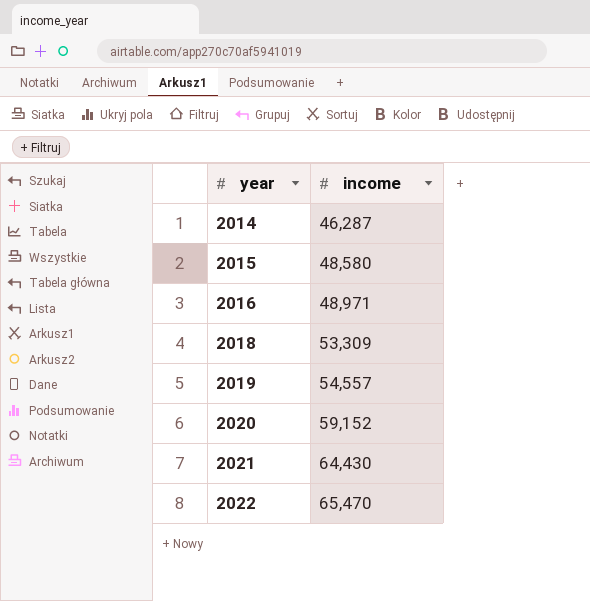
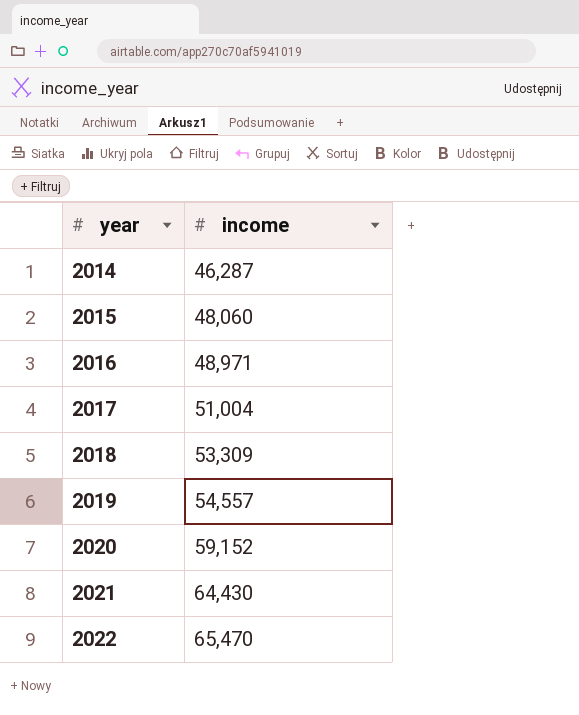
2015 | income: 48,580 -> 48,060
row 2017: none -> 51,004

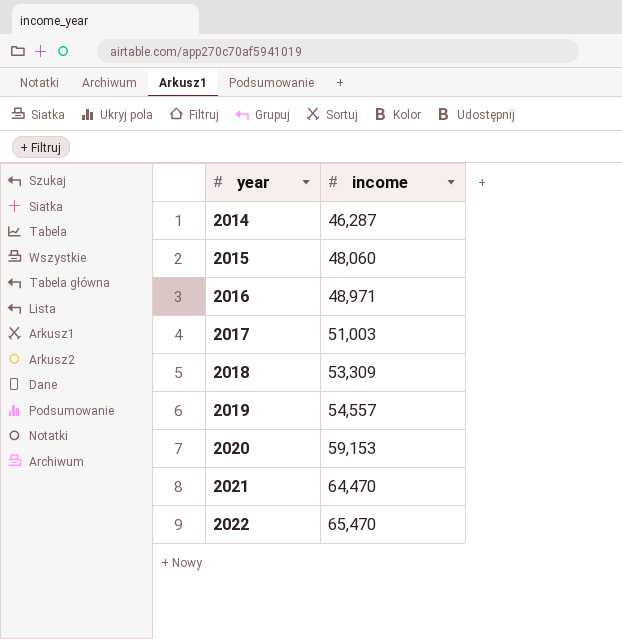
2017 | income: 51,004 -> 51,003
2020 | income: 59,152 -> 59,153
2021 | income: 64,430 -> 64,470

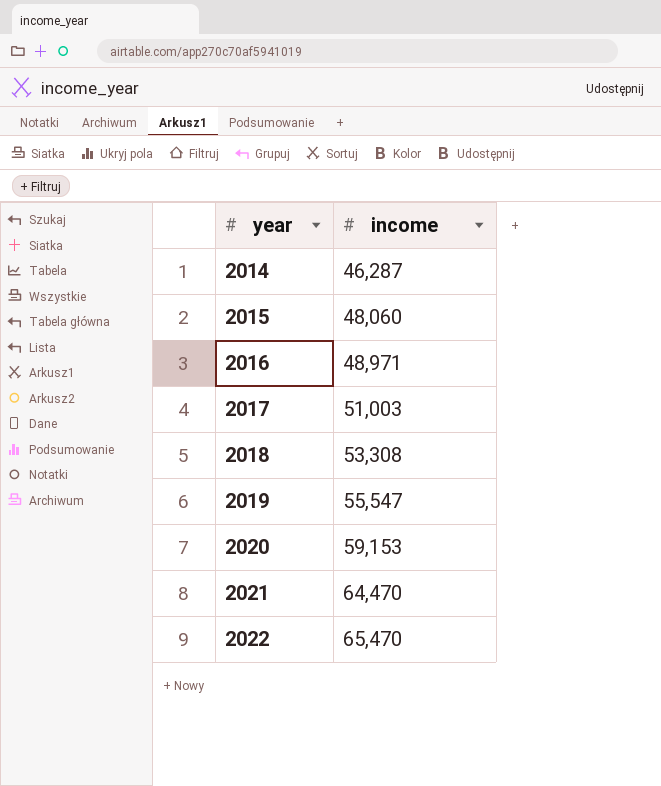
2018 | income: 53,309 -> 53,308
2019 | income: 54,557 -> 55,547

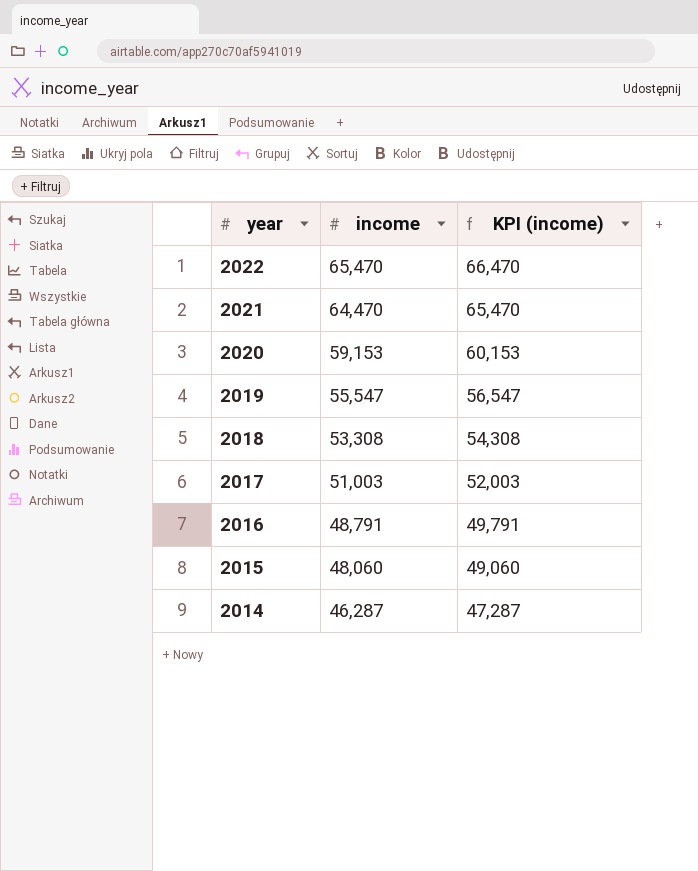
row order: year ascending -> year descending
column KPI (income) | formula: none -> [income] + 1000
2016 | income: 48,971 -> 48,791

